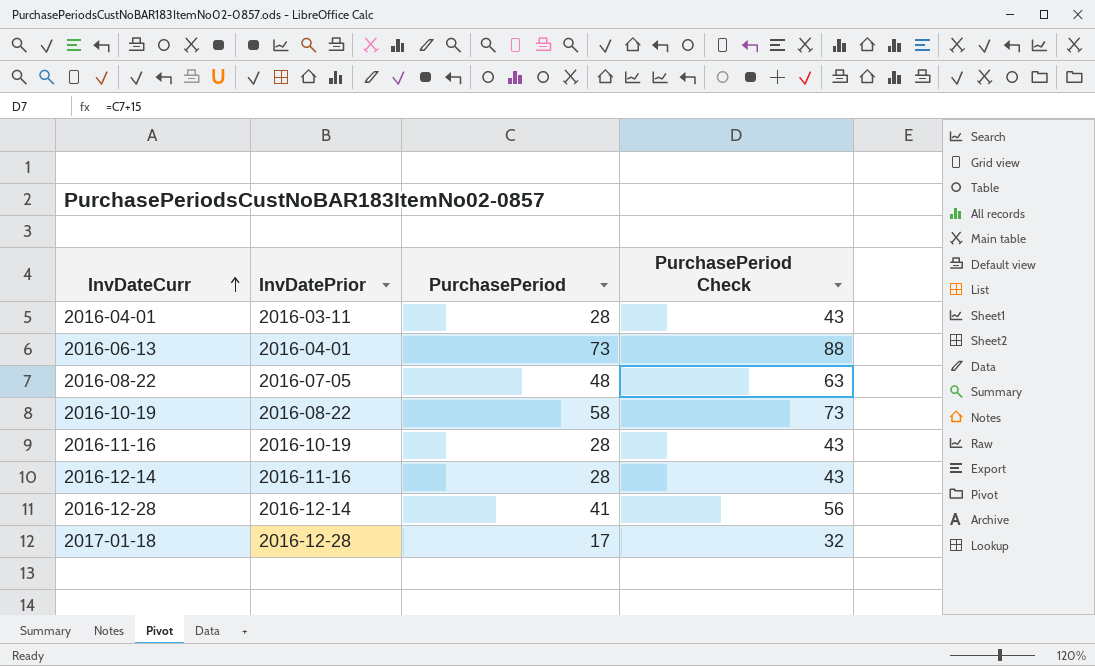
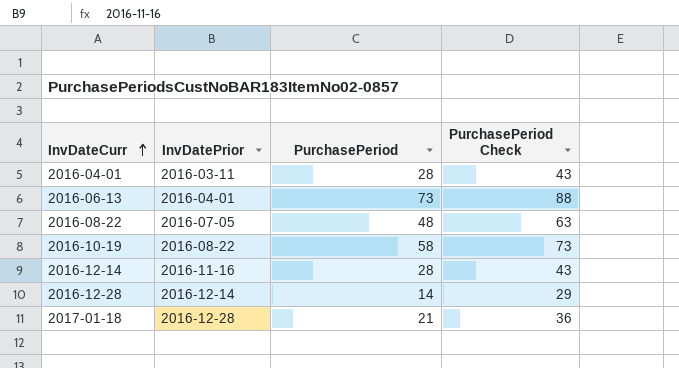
row 2016-11-16: 2016-10-19 | 28 | 43 -> none
2016-12-28 | PurchasePeriod: 41 -> 14
2016-12-28 | PurchasePeriod Check: 56 -> 29
2017-01-18 | PurchasePeriod: 17 -> 21
2017-01-18 | PurchasePeriod Check: 32 -> 36

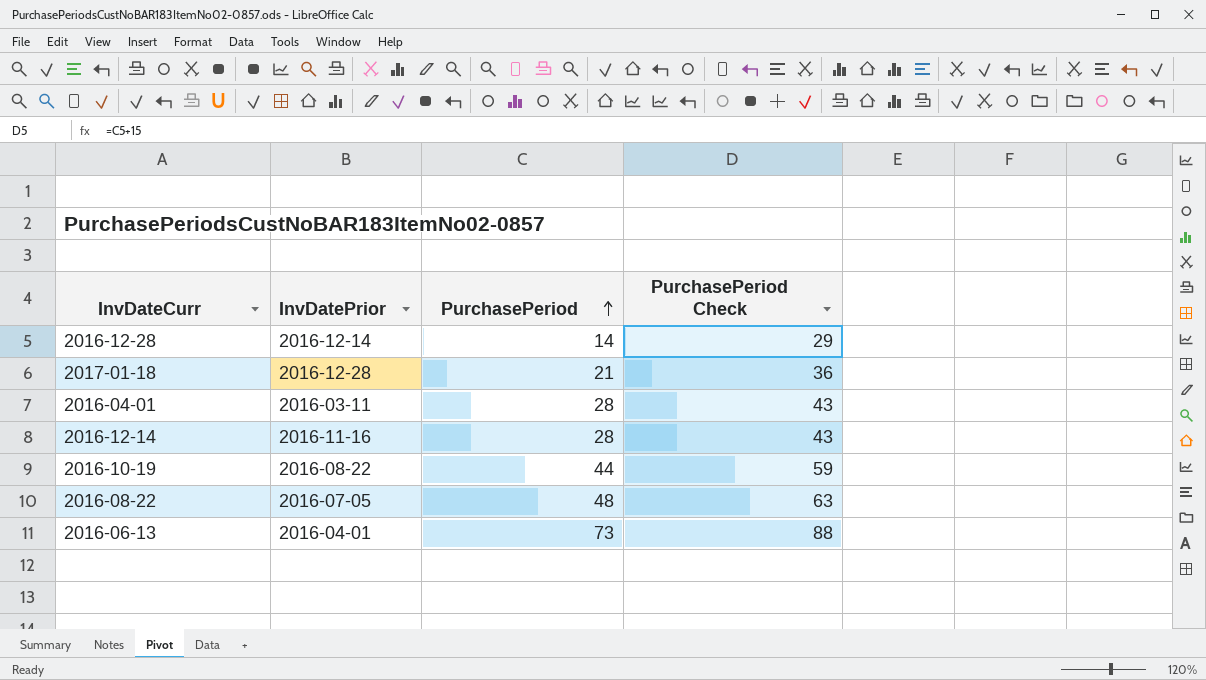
row order: InvDateCurr ascending -> PurchasePeriod ascending
2016-10-19 | PurchasePeriod: 58 -> 44
2016-10-19 | PurchasePeriod Check: 73 -> 59

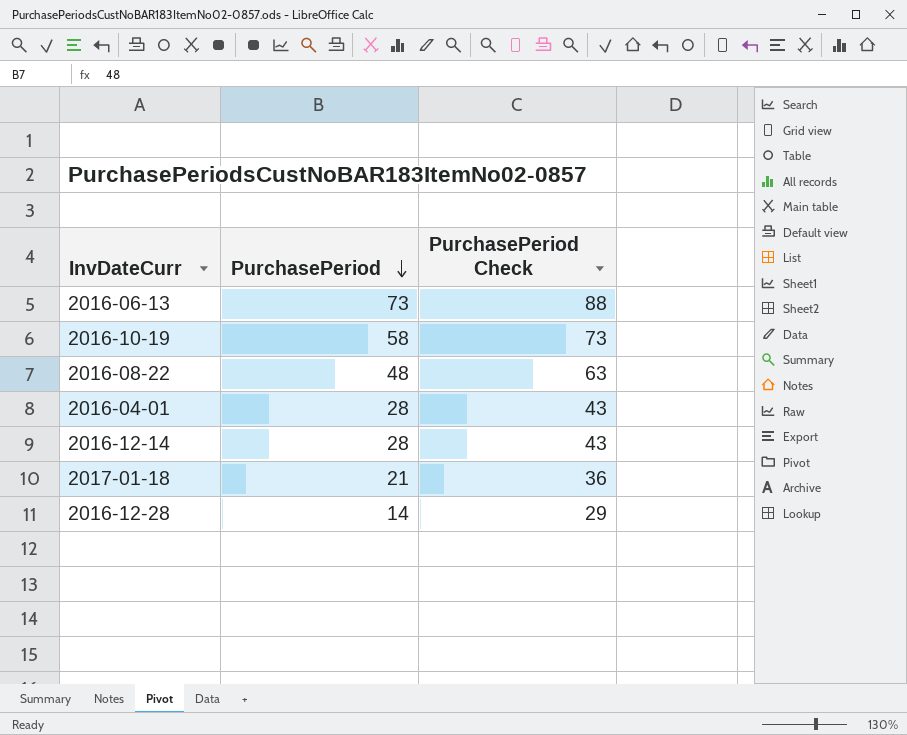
row order: PurchasePeriod ascending -> PurchasePeriod descending
column InvDatePrior | position: 2 -> none
2016-10-19 | PurchasePeriod: 44 -> 58
2016-10-19 | PurchasePeriod Check: 59 -> 73

